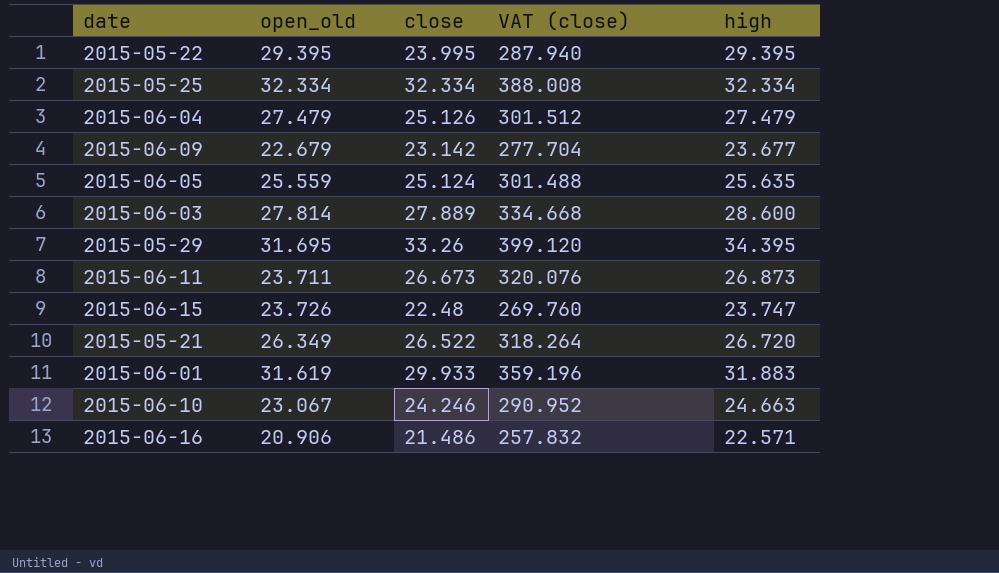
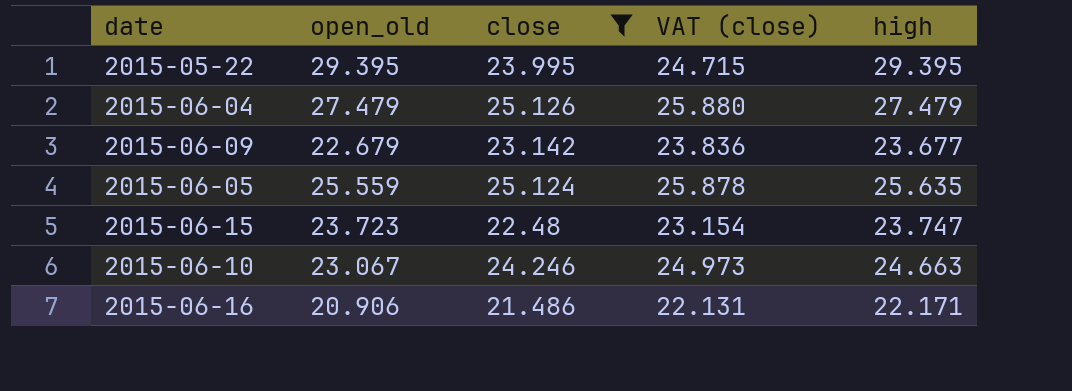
filter: none -> close <= 25.126
column VAT (close) | formula: [close] * 12 -> [close] * 1.03
2015-06-15 | open_old: 23.726 -> 23.723
2015-06-16 | high: 22.571 -> 22.171

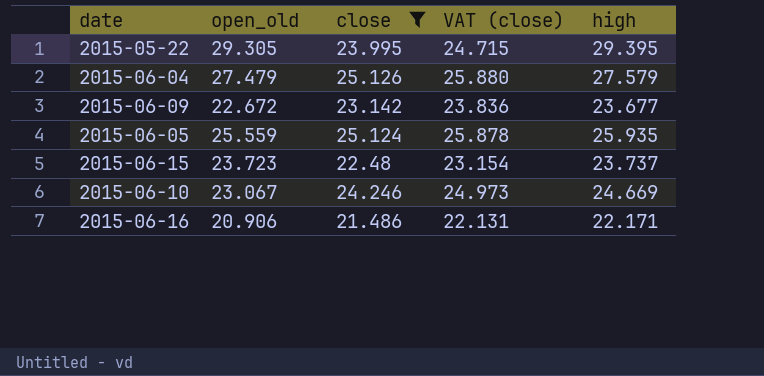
2015-05-22 | open_old: 29.395 -> 29.305
2015-06-04 | high: 27.479 -> 27.579
2015-06-09 | open_old: 22.679 -> 22.672
2015-06-05 | high: 25.635 -> 25.935
2015-06-15 | high: 23.747 -> 23.737
2015-06-10 | high: 24.663 -> 24.669

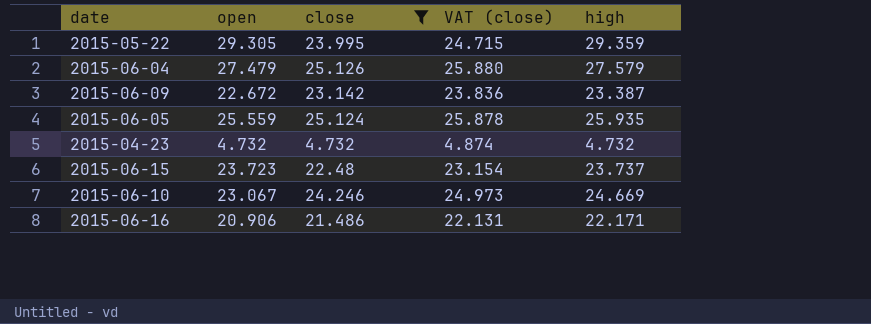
column name: open_old -> open
2015-05-22 | high: 29.395 -> 29.359
2015-06-09 | high: 23.677 -> 23.387
row 2015-04-23: none -> 4.732 | 4.732 | 4.874 | 4.732

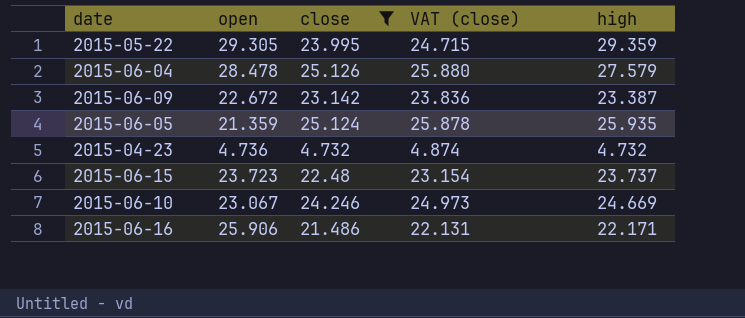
2015-06-04 | open: 27.479 -> 28.478
2015-06-05 | open: 25.559 -> 21.359
2015-04-23 | open: 4.732 -> 4.736
2015-06-16 | open: 20.906 -> 25.906

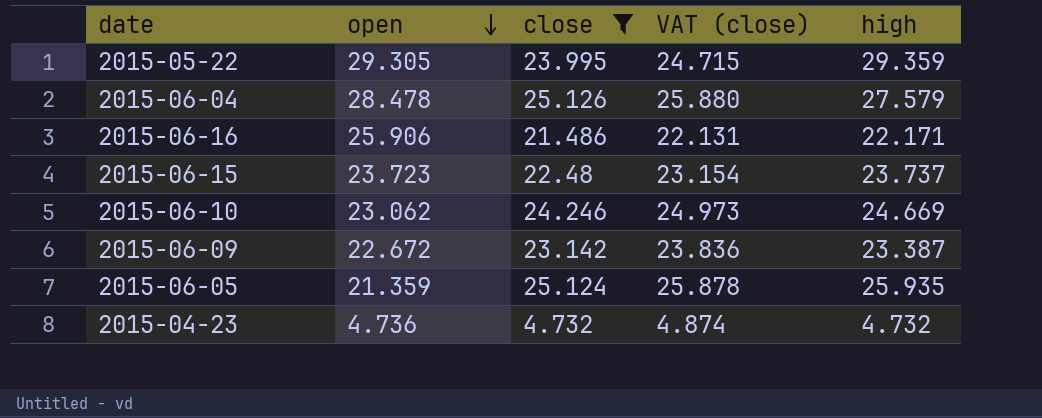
row order: none -> open descending
2015-06-10 | open: 23.067 -> 23.062

